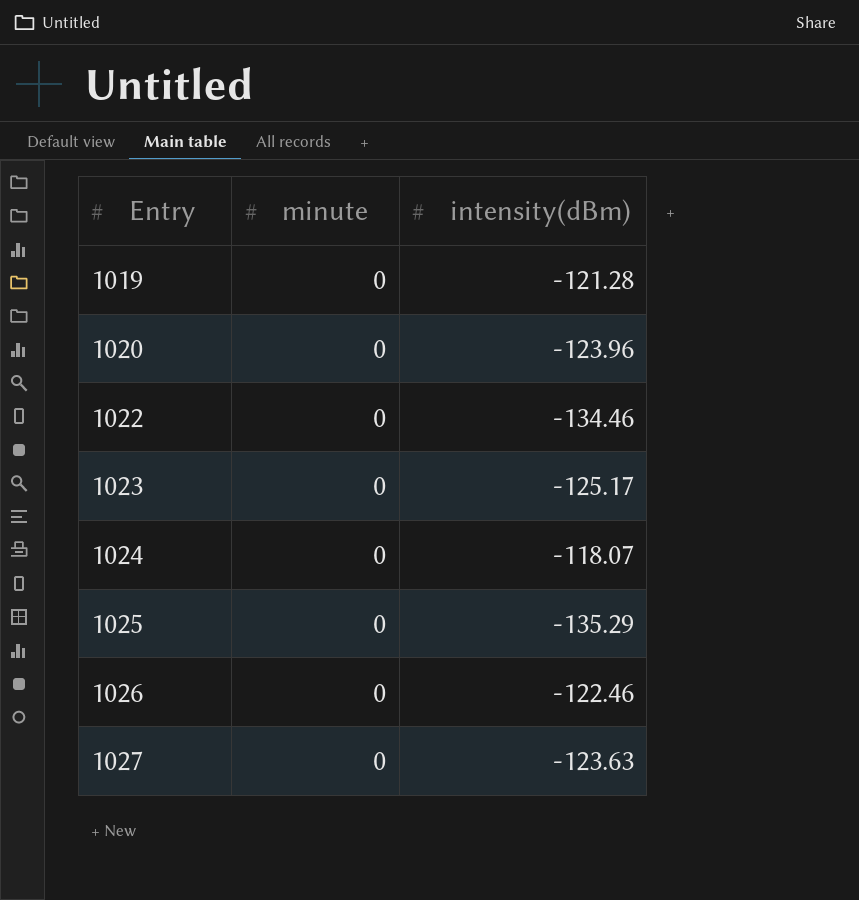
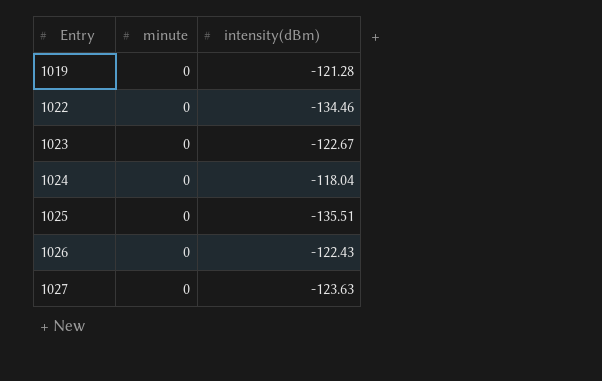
row 1020: 0 | -123.96 -> none
1023 | intensity(dBm): -125.17 -> -122.67
1024 | intensity(dBm): -118.07 -> -118.04
1025 | intensity(dBm): -135.29 -> -135.51
1026 | intensity(dBm): -122.46 -> -122.43

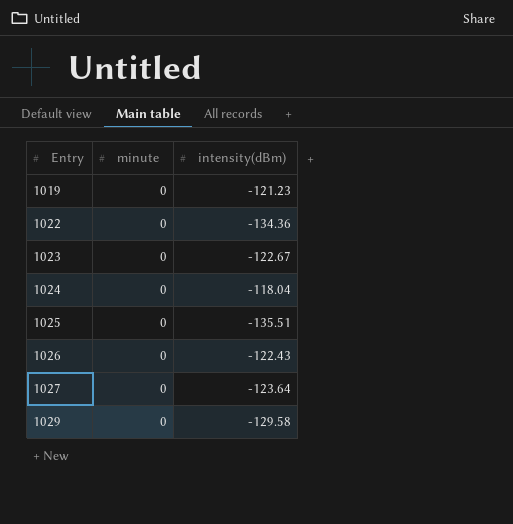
1019 | intensity(dBm): -121.28 -> -121.23
1022 | intensity(dBm): -134.46 -> -134.36
1027 | intensity(dBm): -123.63 -> -123.64
row 1029: none -> 0 | -129.58

